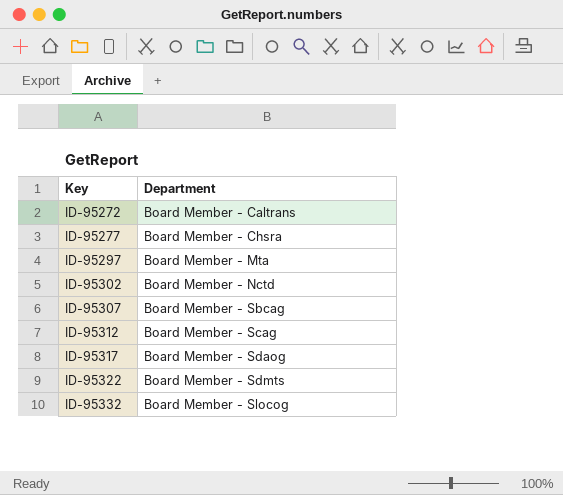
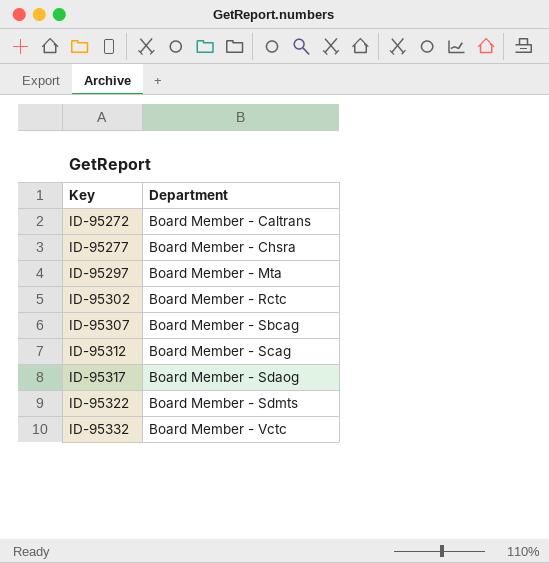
ID-95302 | Department: Board Member - Nctd -> Board Member - Rctc
ID-95332 | Department: Board Member - Slocog -> Board Member - Vctc

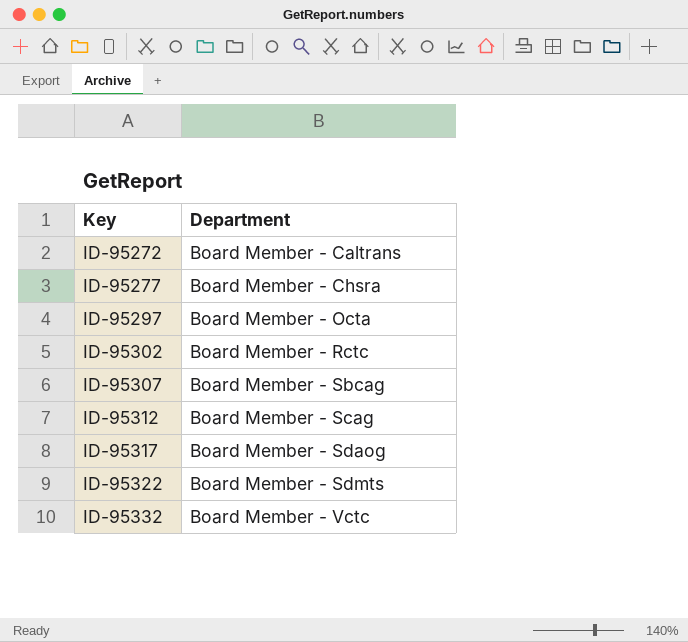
ID-95297 | Department: Board Member - Mta -> Board Member - Octa

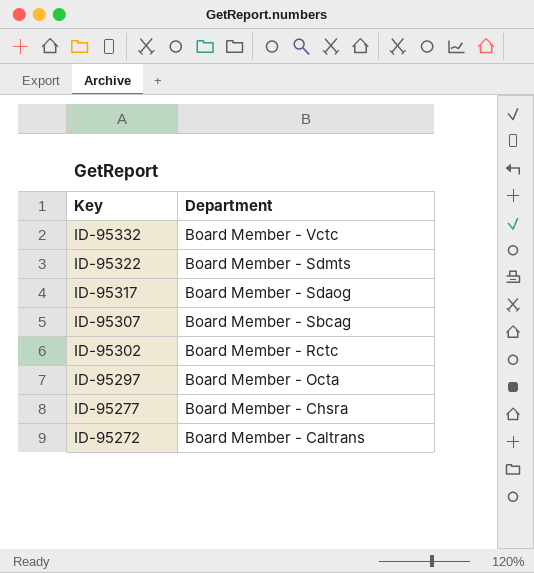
row order: Key ascending -> Key descending
row ID-95312: Board Member - Scag -> none

